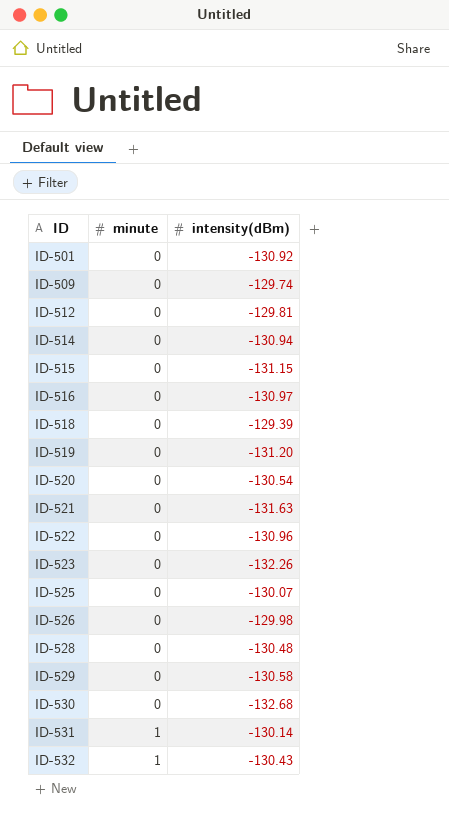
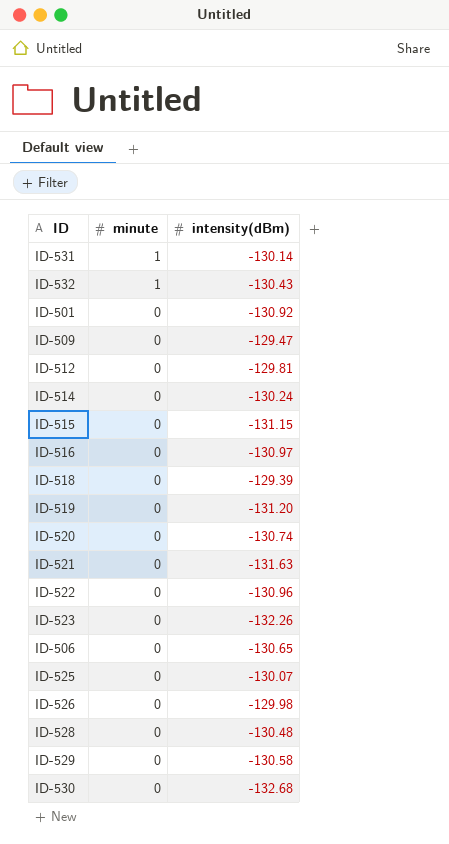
row order: ID ascending -> minute descending
ID-509 | intensity(dBm): -129.74 -> -129.47
ID-514 | intensity(dBm): -130.94 -> -130.24
ID-520 | intensity(dBm): -130.54 -> -130.74
row ID-506: none -> 0 | -130.65

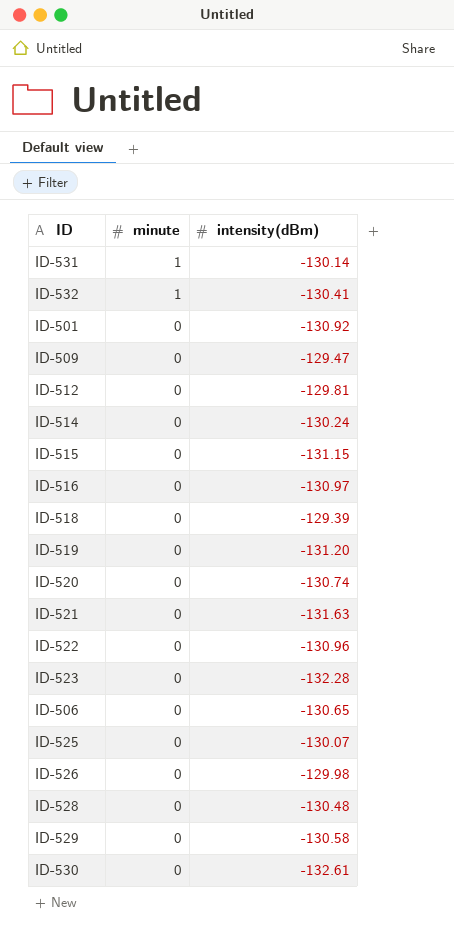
ID-532 | intensity(dBm): -130.43 -> -130.41
ID-523 | intensity(dBm): -132.26 -> -132.28
ID-530 | intensity(dBm): -132.68 -> -132.61

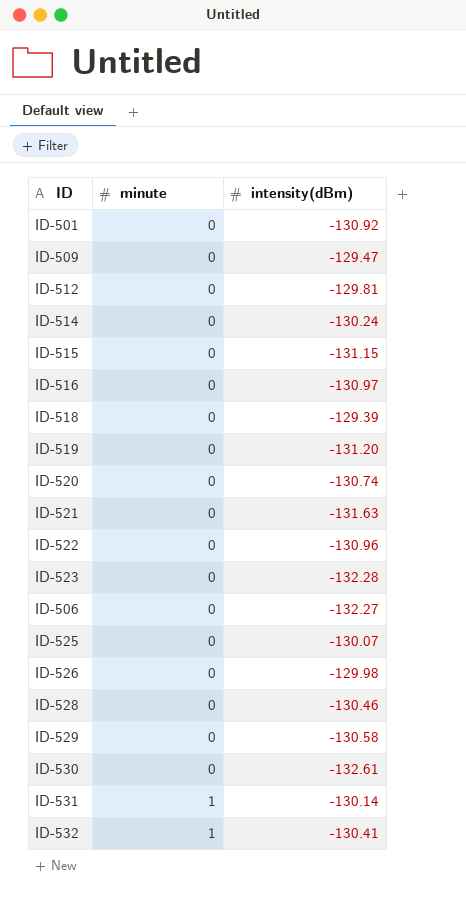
row order: minute descending -> minute ascending
ID-506 | intensity(dBm): -130.65 -> -132.27
ID-528 | intensity(dBm): -130.48 -> -130.46

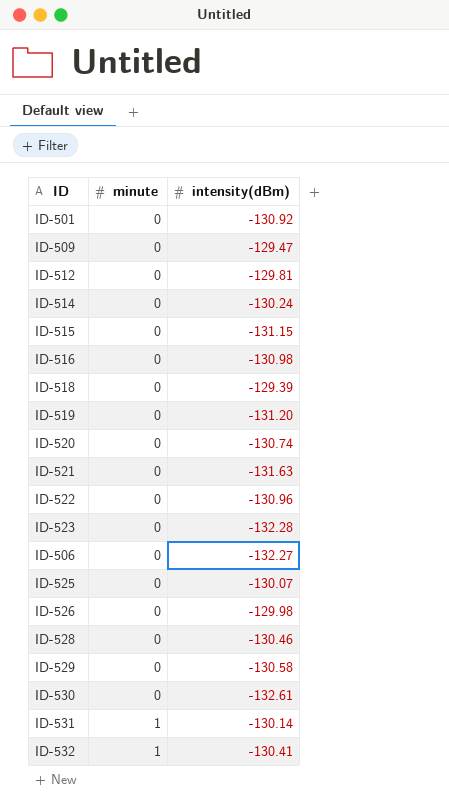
ID-516 | intensity(dBm): -130.97 -> -130.98

